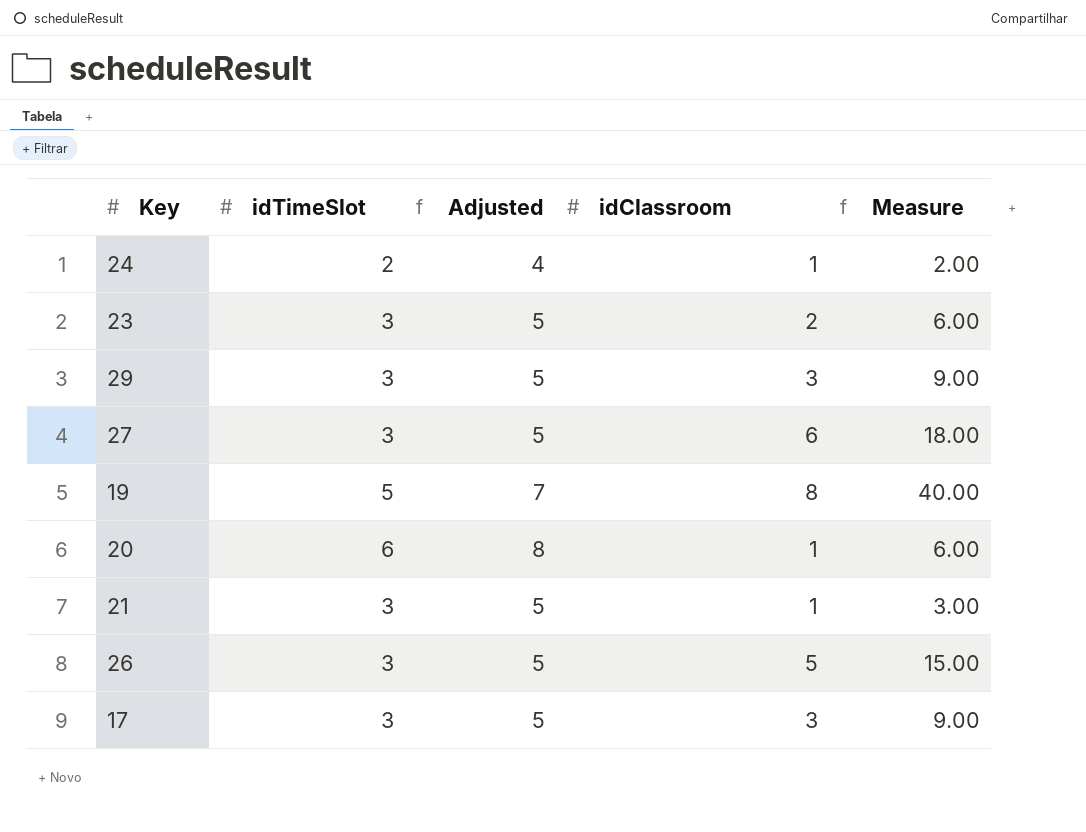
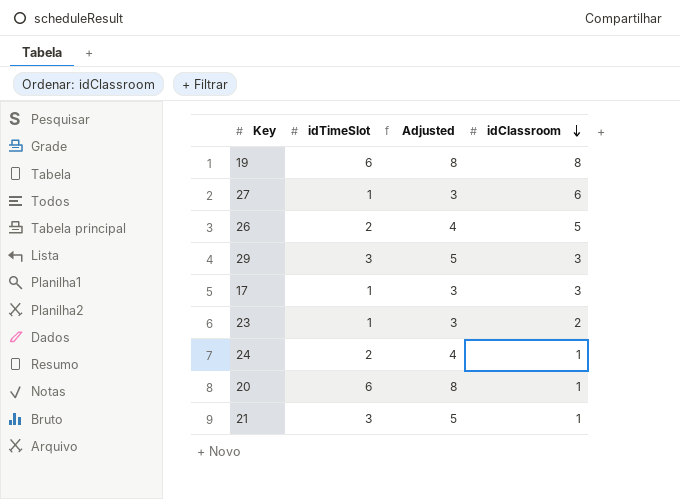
row order: none -> idClassroom descending
column Measure | formula: [idTimeSlot] * [idClassroom] -> none
19 | idTimeSlot: 5 -> 6
19 | Adjusted: 7 -> 8
27 | idTimeSlot: 3 -> 1
27 | Adjusted: 5 -> 3
26 | idTimeSlot: 3 -> 2
26 | Adjusted: 5 -> 4
17 | idTimeSlot: 3 -> 1
17 | Adjusted: 5 -> 3
23 | idTimeSlot: 3 -> 1
23 | Adjusted: 5 -> 3

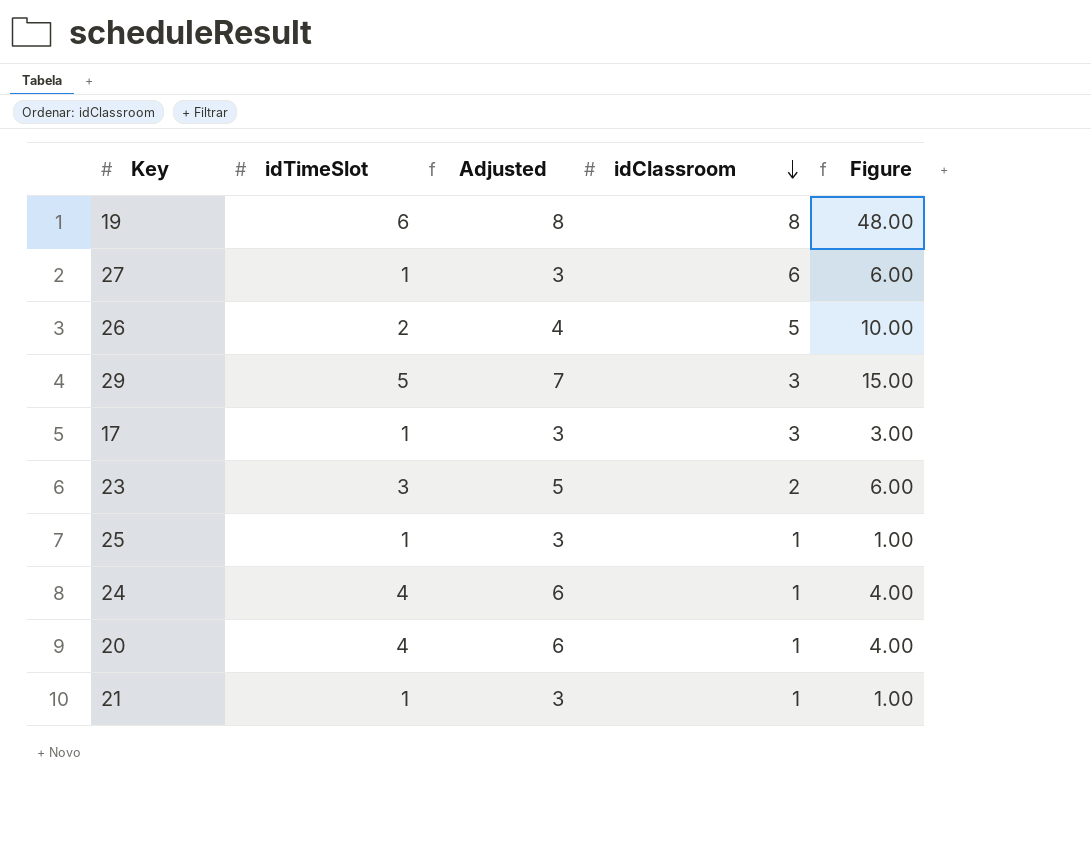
column Figure | formula: none -> [idTimeSlot] * [idClassroom]
29 | idTimeSlot: 3 -> 5
29 | Adjusted: 5 -> 7
23 | idTimeSlot: 1 -> 3
23 | Adjusted: 3 -> 5
row 25: none -> 1 | 3 | 1 | 1.00
24 | idTimeSlot: 2 -> 4
24 | Adjusted: 4 -> 6
20 | idTimeSlot: 6 -> 4
20 | Adjusted: 8 -> 6
21 | idTimeSlot: 3 -> 1
21 | Adjusted: 5 -> 3

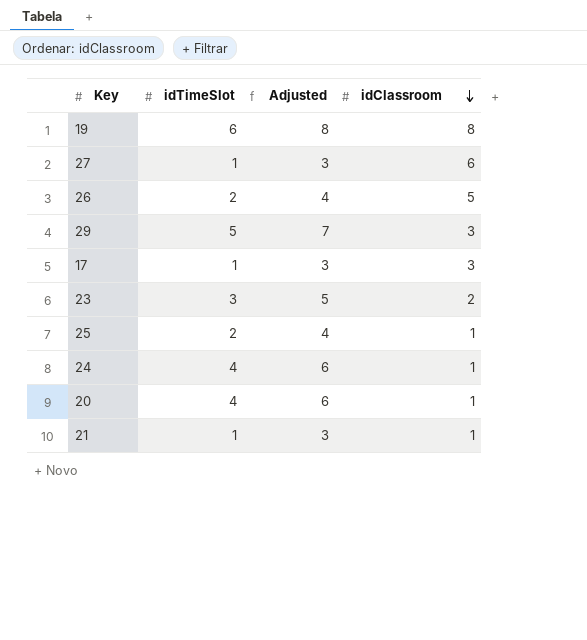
column Figure | formula: [idTimeSlot] * [idClassroom] -> none
25 | idTimeSlot: 1 -> 2
25 | Adjusted: 3 -> 4

